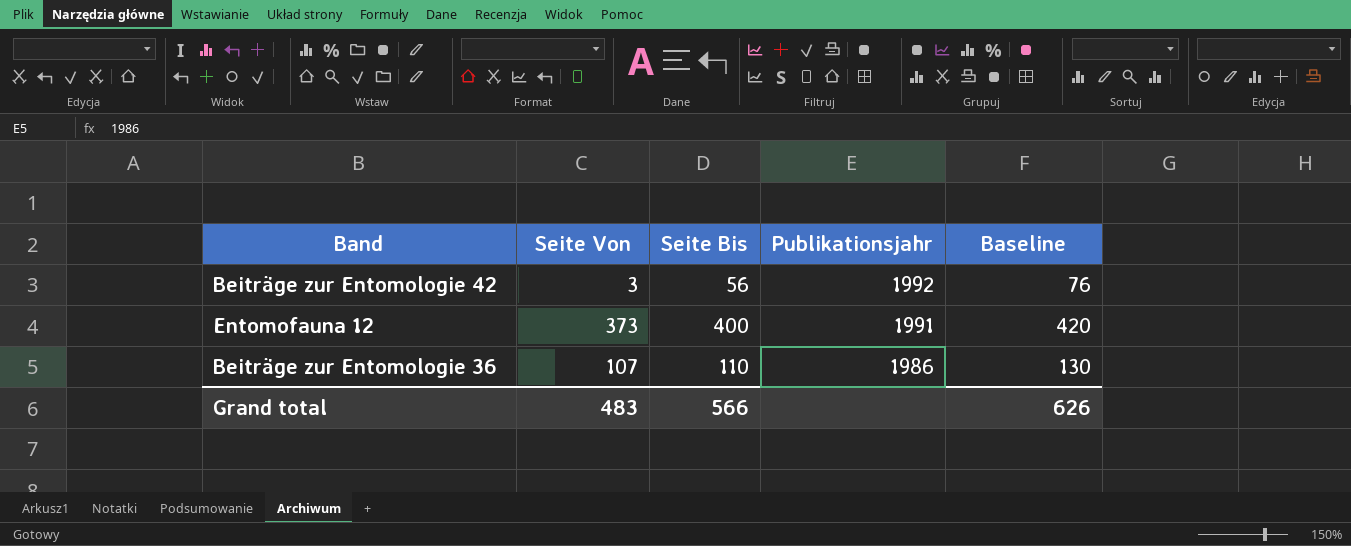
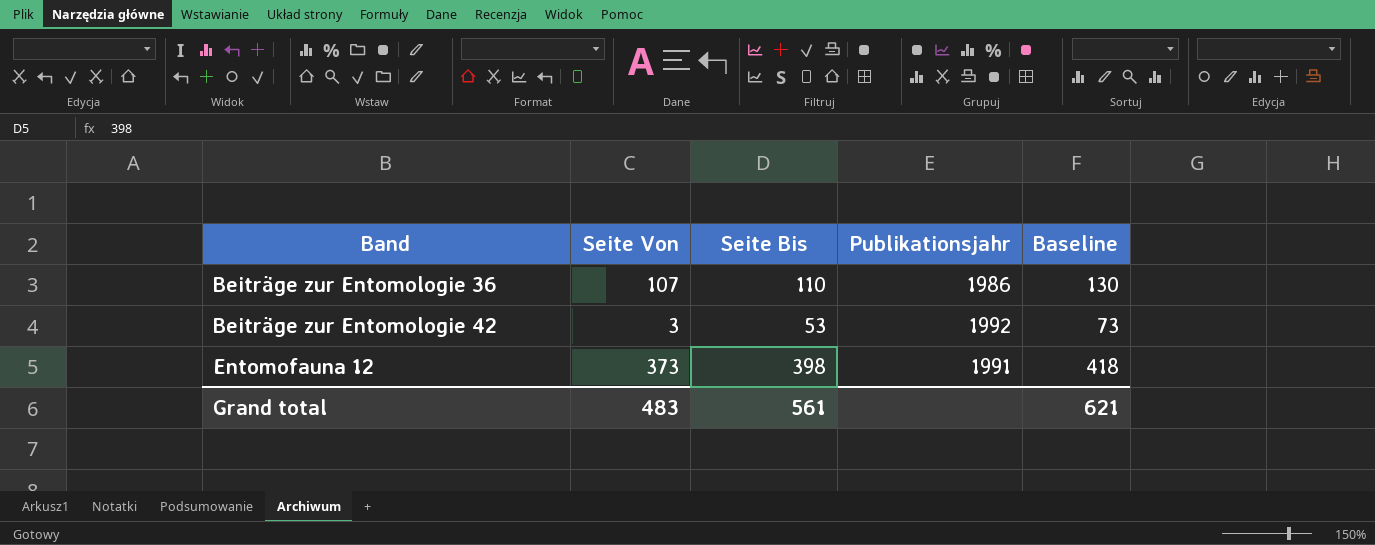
row order: Publikationsjahr descending -> Band ascending
Beiträge zur Entomologie 42 | Seite Bis: 56 -> 53
Beiträge zur Entomologie 42 | Baseline: 76 -> 73
Entomofauna 12 | Seite Bis: 400 -> 398
Entomofauna 12 | Baseline: 420 -> 418
Grand total | Seite Bis: 566 -> 561
Grand total | Baseline: 626 -> 621

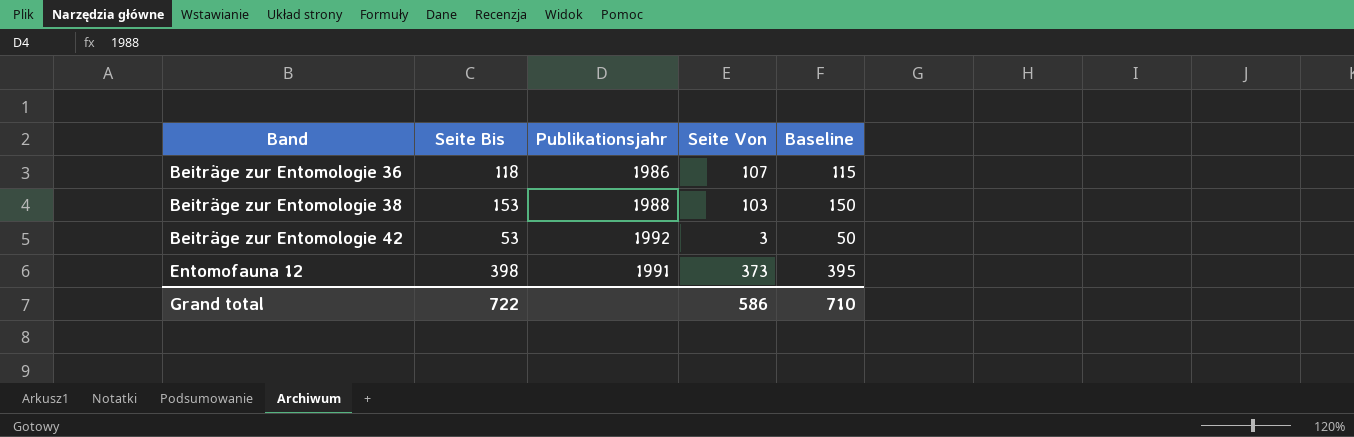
column Seite Von | position: 2 -> 4
column Baseline | formula: [Seite Bis] + 20 -> [Seite Bis] - 3
Beiträge zur Entomologie 36 | Seite Bis: 110 -> 118
row Beiträge zur Entomologie 38: none -> 153 | 1988 | 103 | 150
Grand total | Seite Bis: 561 -> 722
Grand total | Seite Von: 483 -> 586
Grand total | Baseline: 621 -> 710

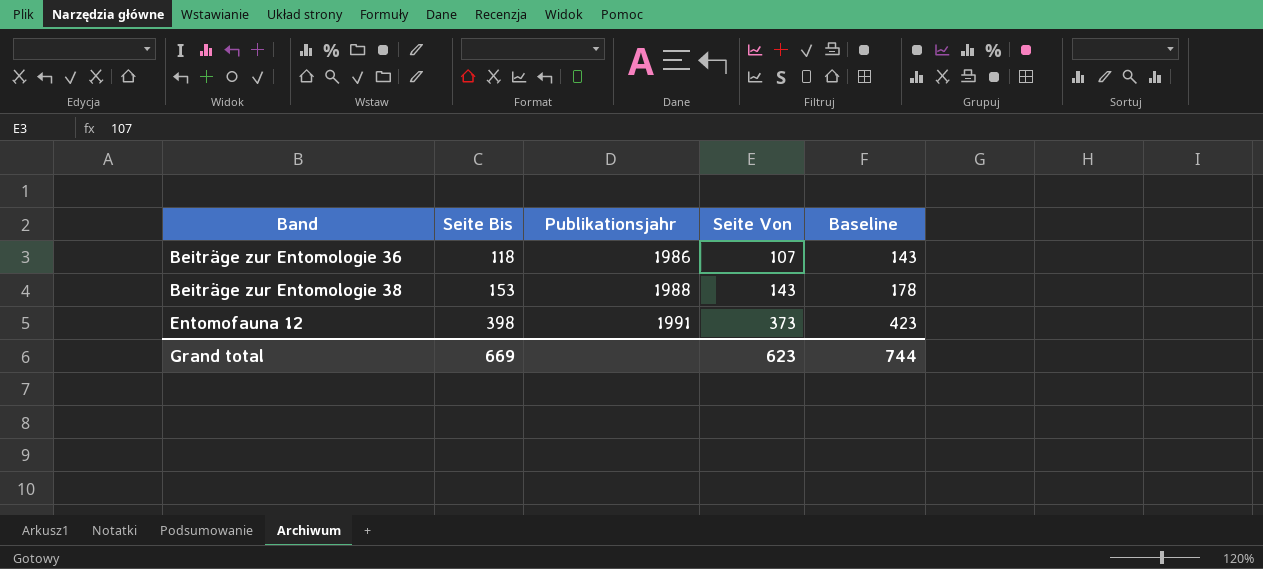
column Baseline | formula: [Seite Bis] - 3 -> [Seite Bis] + 25
row Beiträge zur Entomologie 42: 53 | 1992 | 3 | 50 -> none
Beiträge zur Entomologie 38 | Seite Von: 103 -> 143
Grand total | Seite Bis: 722 -> 669
Grand total | Seite Von: 586 -> 623
Grand total | Baseline: 710 -> 744

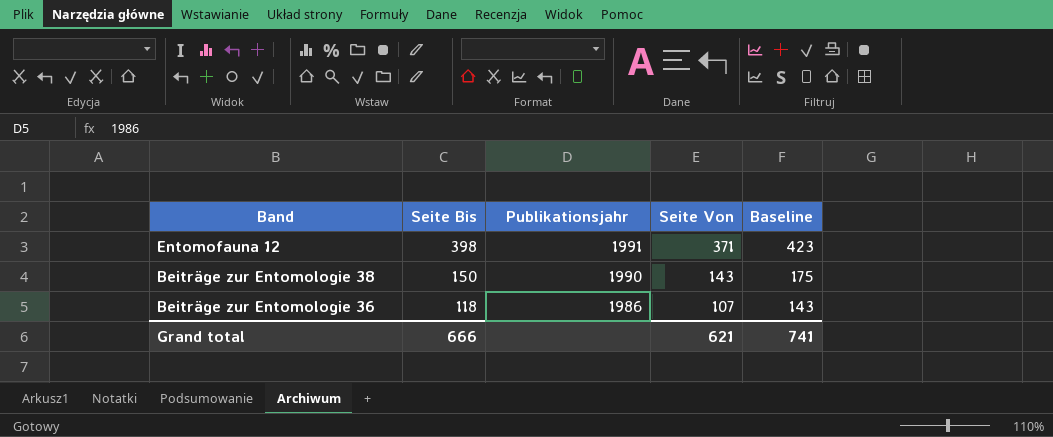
row order: Band ascending -> Band descending
Entomofauna 12 | Seite Von: 373 -> 371
Beiträge zur Entomologie 38 | Seite Bis: 153 -> 150
Beiträge zur Entomologie 38 | Publikationsjahr: 1988 -> 1990
Beiträge zur Entomologie 38 | Baseline: 178 -> 175
Grand total | Seite Bis: 669 -> 666
Grand total | Seite Von: 623 -> 621
Grand total | Baseline: 744 -> 741

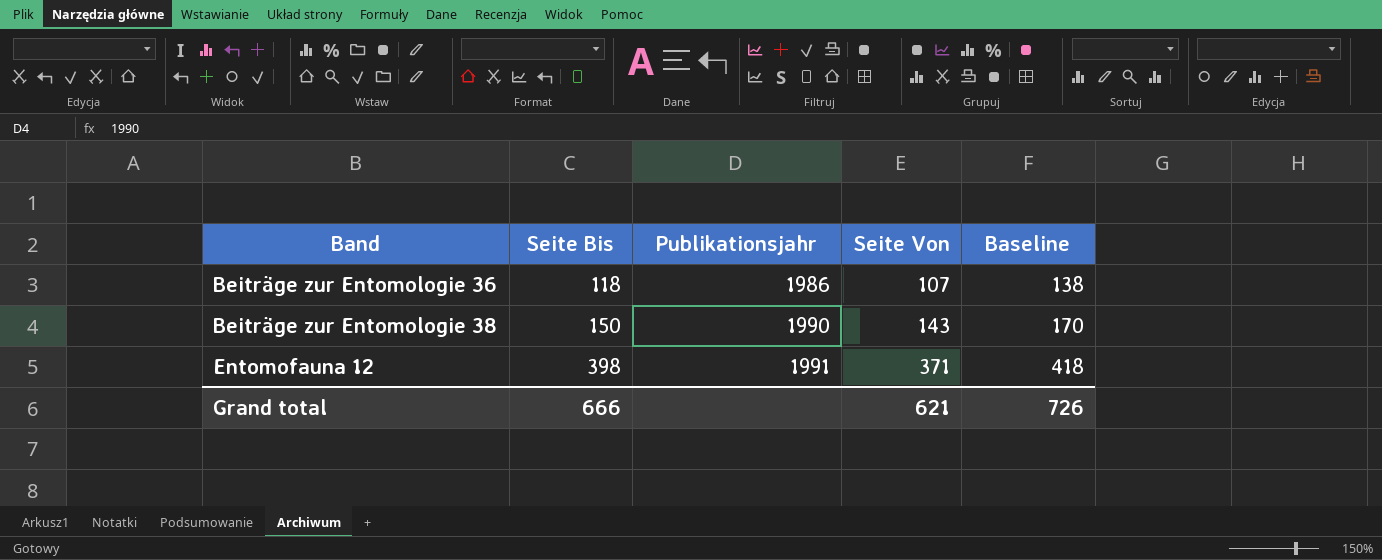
row order: Band descending -> Band ascending
column Baseline | formula: [Seite Bis] + 25 -> [Seite Bis] + 20
Grand total | Baseline: 741 -> 726

